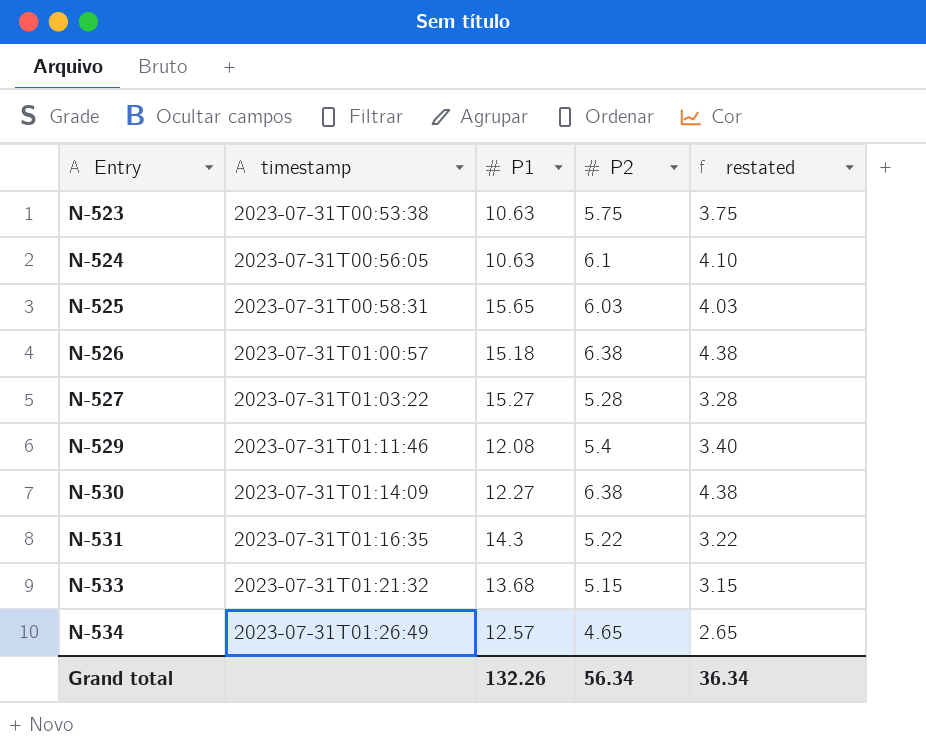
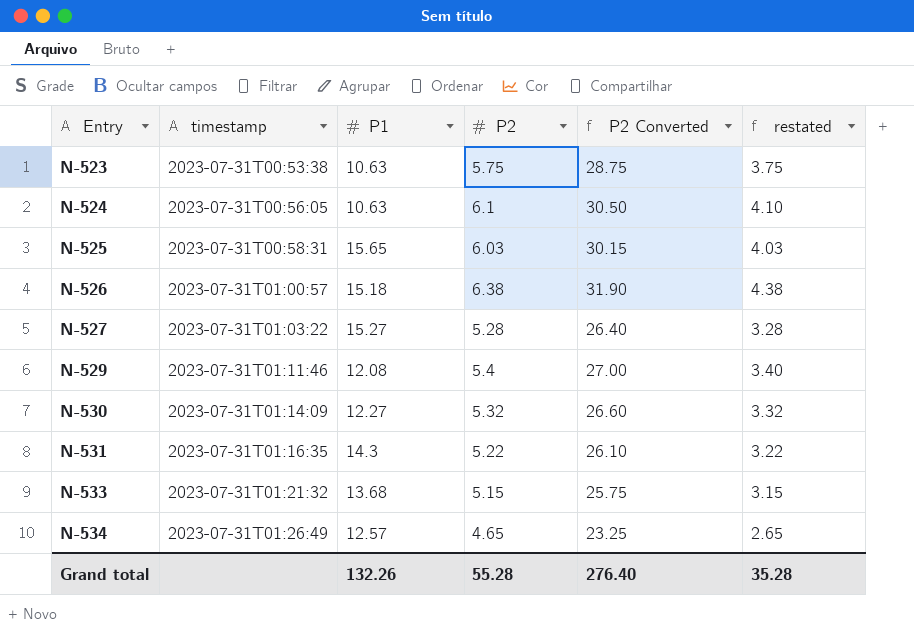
column P2 Converted | formula: none -> [P2] * 5
N-530 | P2: 6.38 -> 5.32
N-530 | restated: 4.38 -> 3.32
Grand total | P2: 56.34 -> 55.28
Grand total | restated: 36.34 -> 35.28

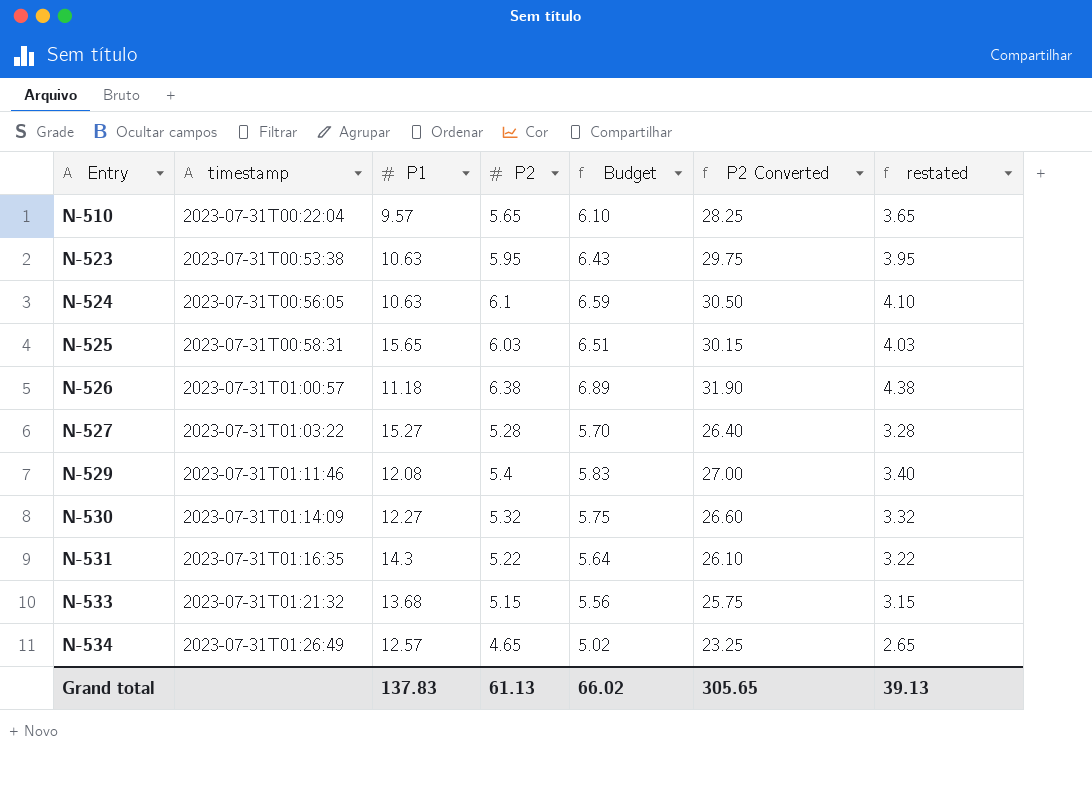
column Budget | formula: none -> [P2] * 1.08
row N-510: none -> 2023-07-31T00:22:04 | 9.57 | 5.65 | 6.10 | 28.25 | 3.65
N-523 | P2: 5.75 -> 5.95
N-523 | P2 Converted: 28.75 -> 29.75
N-523 | restated: 3.75 -> 3.95
N-526 | P1: 15.18 -> 11.18
Grand total | P1: 132.26 -> 137.83
Grand total | P2: 55.28 -> 61.13
Grand total | P2 Converted: 276.40 -> 305.65
Grand total | restated: 35.28 -> 39.13

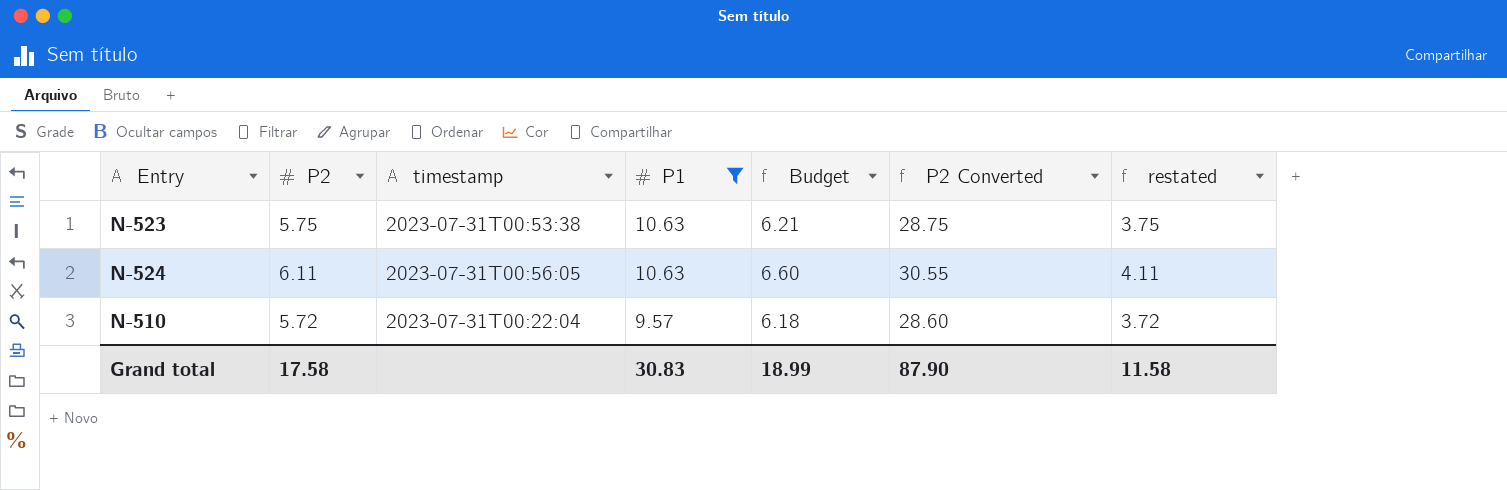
filter: none -> P1 <= 10.63
row order: Entry ascending -> P1 descending
column P2 | position: 4 -> 2
N-523 | P2: 5.95 -> 5.75
N-523 | Budget: 6.43 -> 6.21
N-523 | P2 Converted: 29.75 -> 28.75
N-523 | restated: 3.95 -> 3.75
N-524 | P2: 6.1 -> 6.11
N-524 | Budget: 6.59 -> 6.60
N-524 | P2 Converted: 30.50 -> 30.55
N-524 | restated: 4.10 -> 4.11
N-510 | P2: 5.65 -> 5.72
N-510 | Budget: 6.10 -> 6.18
N-510 | P2 Converted: 28.25 -> 28.60
N-510 | restated: 3.65 -> 3.72
Grand total | P2: 61.13 -> 17.58
Grand total | P1: 137.83 -> 30.83
Grand total | Budget: 66.02 -> 18.99
Grand total | P2 Converted: 305.65 -> 87.90
Grand total | restated: 39.13 -> 11.58

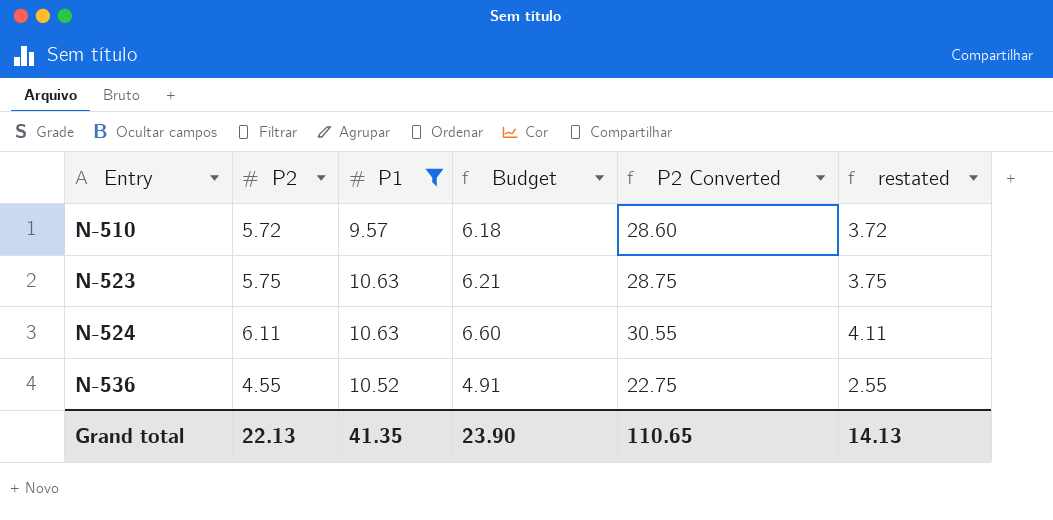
row order: P1 descending -> Entry ascending
column timestamp | position: 3 -> none
row N-536: none -> 4.55 | 10.52 | 4.91 | 22.75 | 2.55
Grand total | P2: 17.58 -> 22.13
Grand total | P1: 30.83 -> 41.35
Grand total | Budget: 18.99 -> 23.90
Grand total | P2 Converted: 87.90 -> 110.65
Grand total | restated: 11.58 -> 14.13

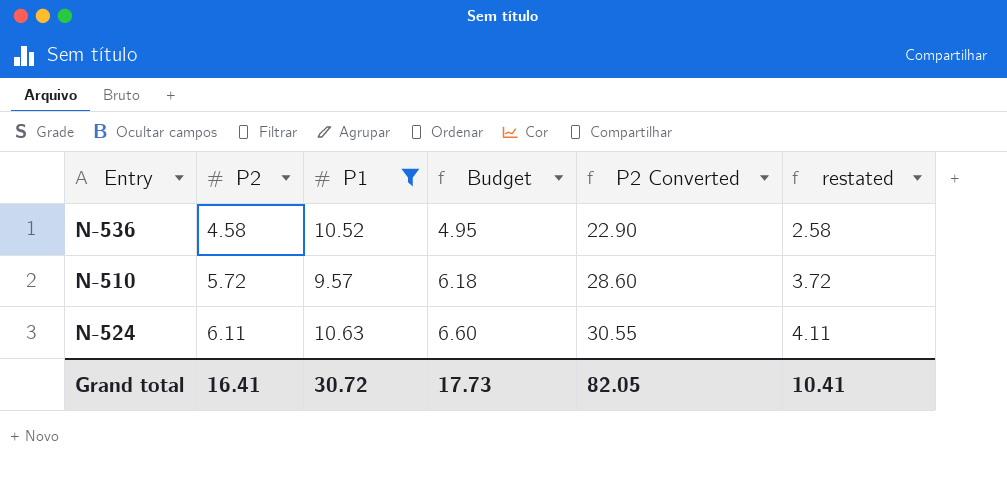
row order: Entry ascending -> P2 ascending
row N-523: 5.75 | 10.63 | 6.21 | 28.75 | 3.75 -> none
N-536 | P2: 4.55 -> 4.58
N-536 | Budget: 4.91 -> 4.95
N-536 | P2 Converted: 22.75 -> 22.90
N-536 | restated: 2.55 -> 2.58
Grand total | P2: 22.13 -> 16.41
Grand total | P1: 41.35 -> 30.72
Grand total | Budget: 23.90 -> 17.73
Grand total | P2 Converted: 110.65 -> 82.05
Grand total | restated: 14.13 -> 10.41

